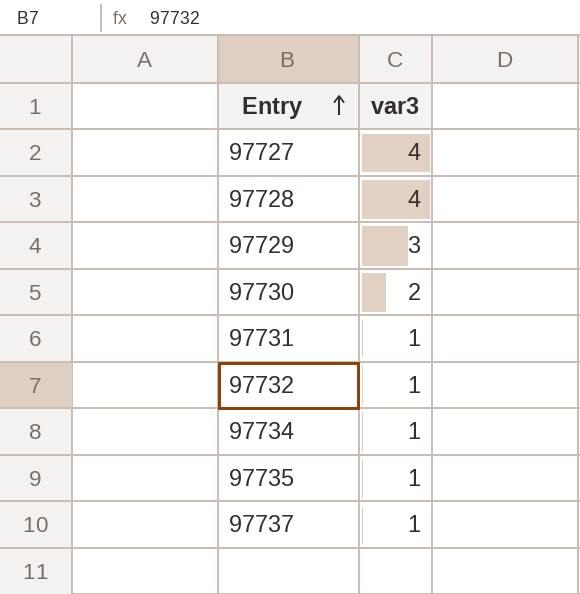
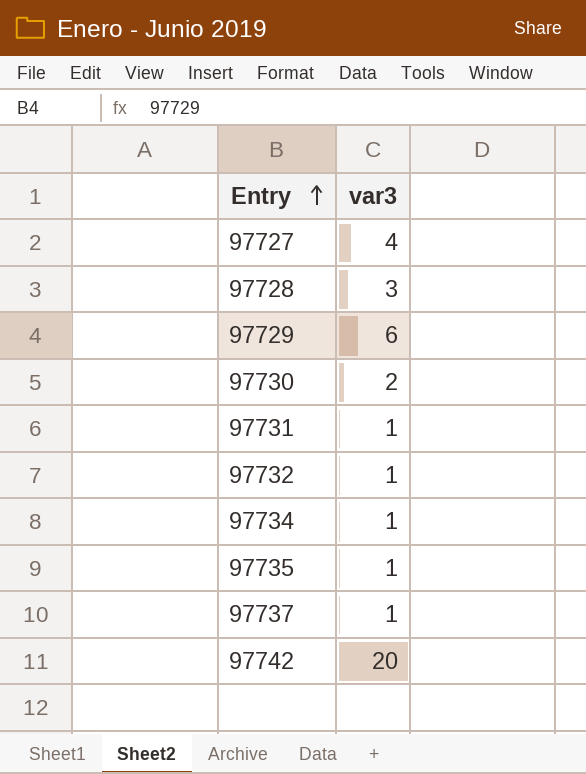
97728 | var3: 4 -> 3
97729 | var3: 3 -> 6
row 97742: none -> 20

